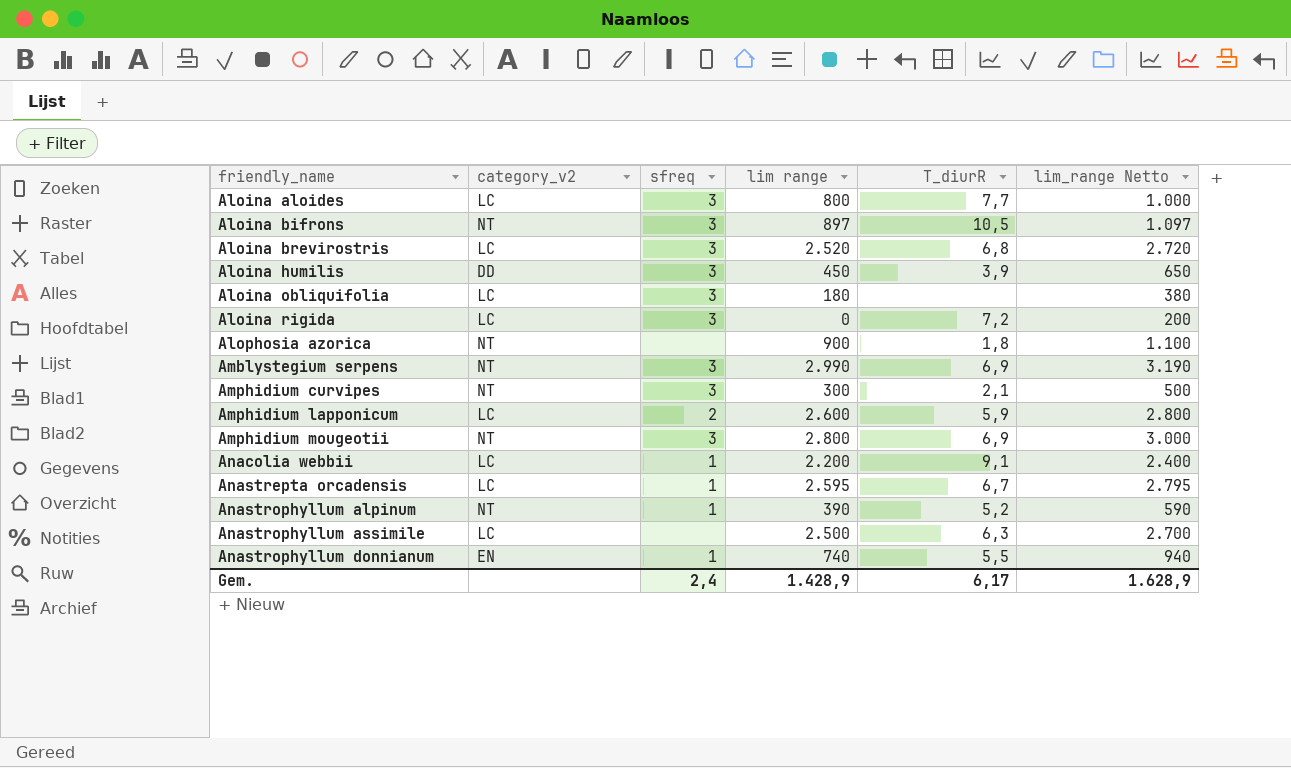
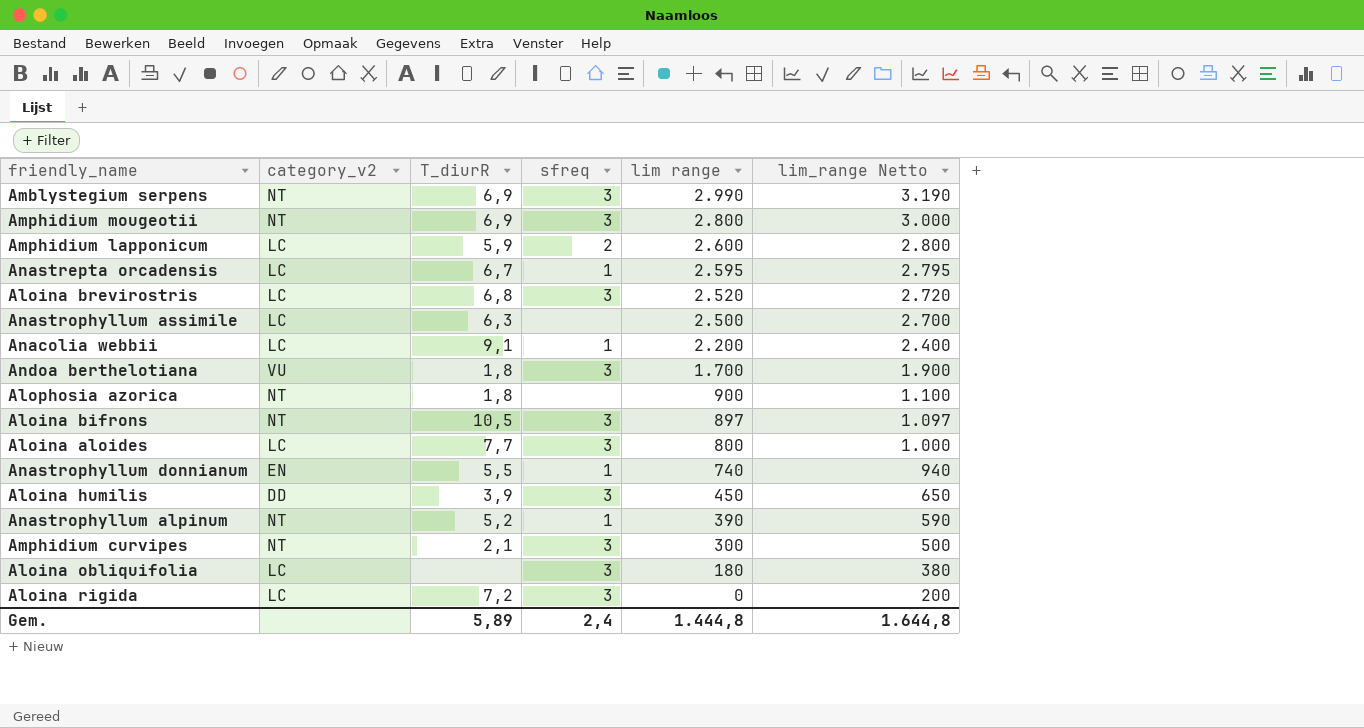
row order: friendly_name ascending -> lim range descending
column T_diurR | position: 5 -> 3
row Andoa berthelotiana: none -> VU | 1,8 | 3 | 1.700 | 1.900
Gem. | T_diurR: 6,17 -> 5,89
Gem. | lim range: 1.428,9 -> 1.444,8
Gem. | lim_range Netto: 1.628,9 -> 1.644,8

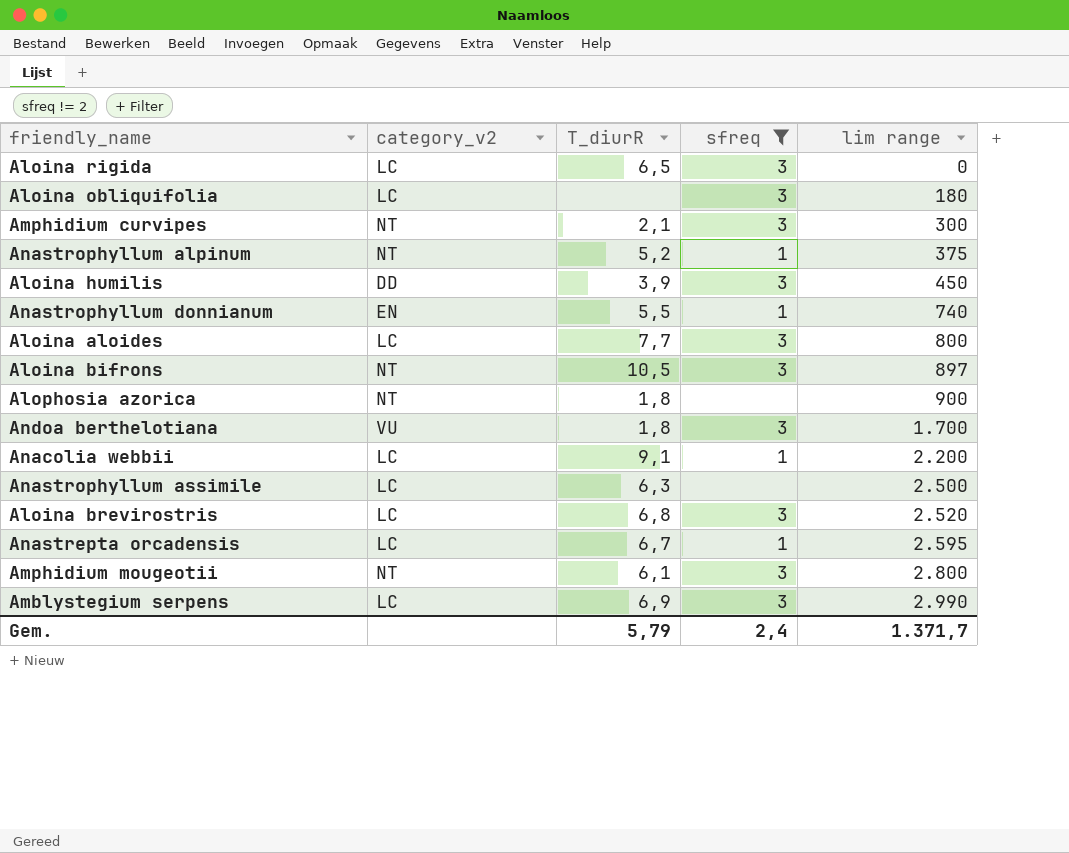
filter: none -> sfreq != 2
row order: lim range descending -> lim range ascending
column lim_range Netto | formula: [lim range] + 200 -> none
Aloina rigida | T_diurR: 7,2 -> 6,5
Anastrophyllum alpinum | lim range: 390 -> 375
Amphidium mougeotii | T_diurR: 6,9 -> 6,1
Amblystegium serpens | category_v2: NT -> LC
Gem. | T_diurR: 5,89 -> 5,79
Gem. | lim range: 1.444,8 -> 1.371,7

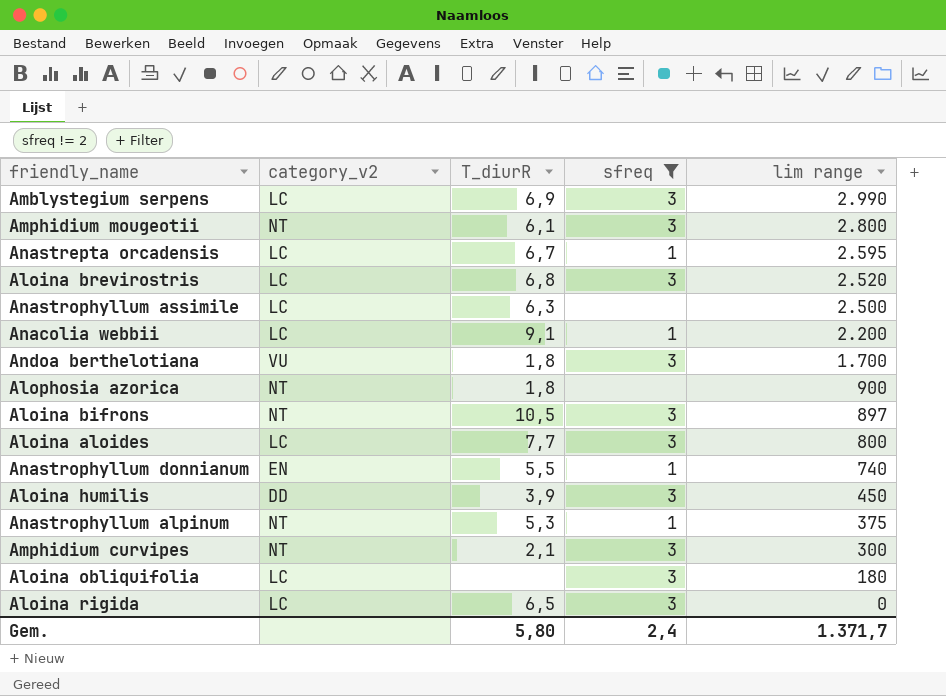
row order: lim range ascending -> lim range descending
Anastrophyllum alpinum | T_diurR: 5,2 -> 5,3
Gem. | T_diurR: 5,79 -> 5,80

